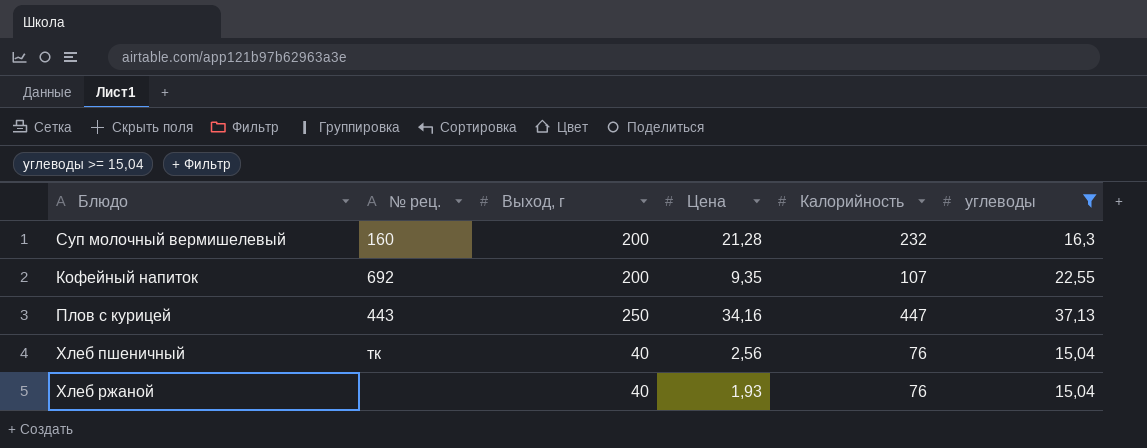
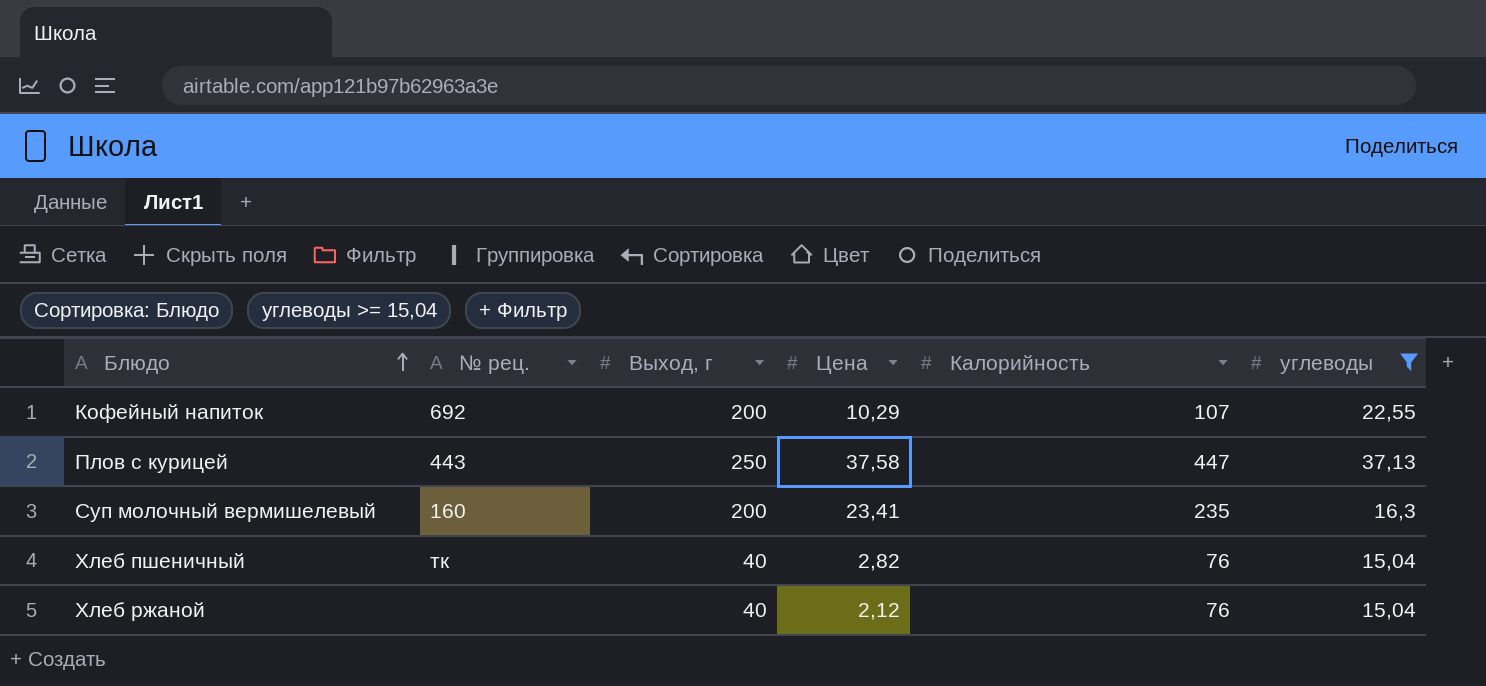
row order: none -> Блюдо ascending
Кофейный напиток | Цена: 9,35 -> 10,29
Плов с курицей | Цена: 34,16 -> 37,58
Суп молочный вермишелевый | Цена: 21,28 -> 23,41
Суп молочный вермишелевый | Калорийность: 232 -> 235
Хлеб пшеничный | Цена: 2,56 -> 2,82
Хлеб ржаной | Цена: 1,93 -> 2,12

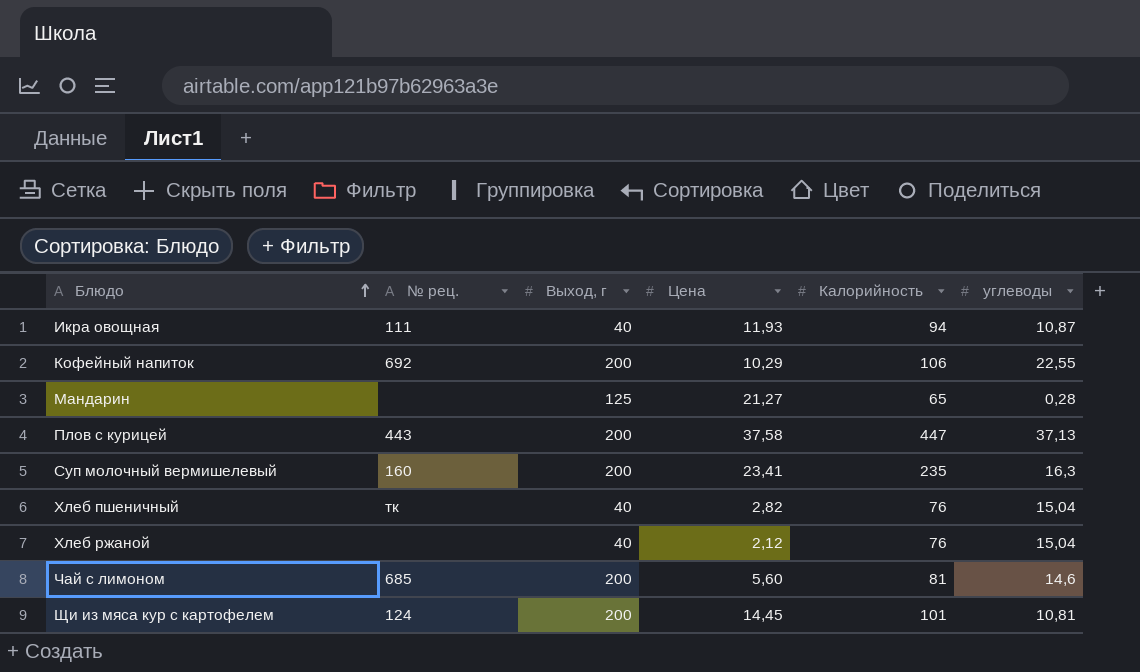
filter: углеводы >= 15,04 -> none
Кофейный напиток | Калорийность: 107 -> 106
Плов с курицей | Выход, г: 250 -> 200

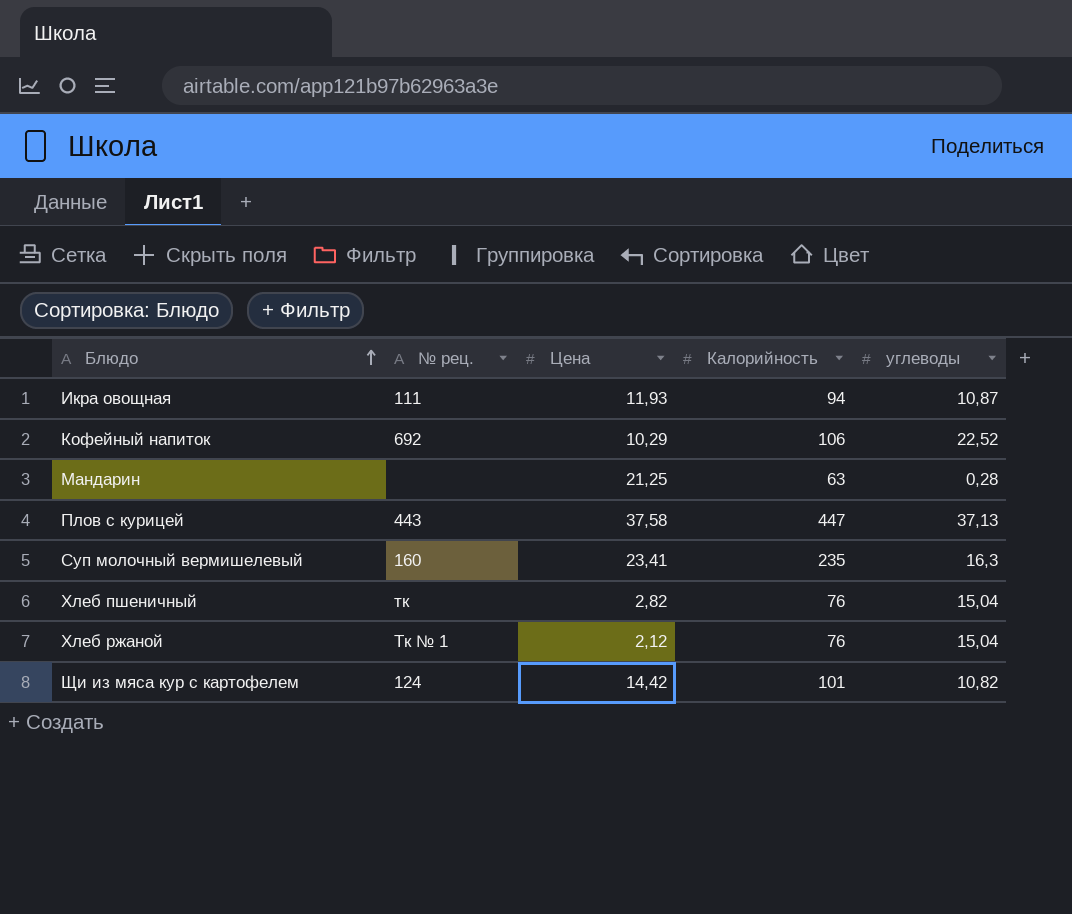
column Выход, г | position: 3 -> none
row Чай с лимоном: 685 | 200 | 5,60 | 81 | 14,6 -> none
Кофейный напиток | углеводы: 22,55 -> 22,52
Мандарин | Цена: 21,27 -> 21,25
Мандарин | Калорийность: 65 -> 63
Хлеб ржаной | № рец.: none -> Тк № 1
Щи из мяса кур с картофелем | Цена: 14,45 -> 14,42
Щи из мяса кур с картофелем | углеводы: 10,81 -> 10,82

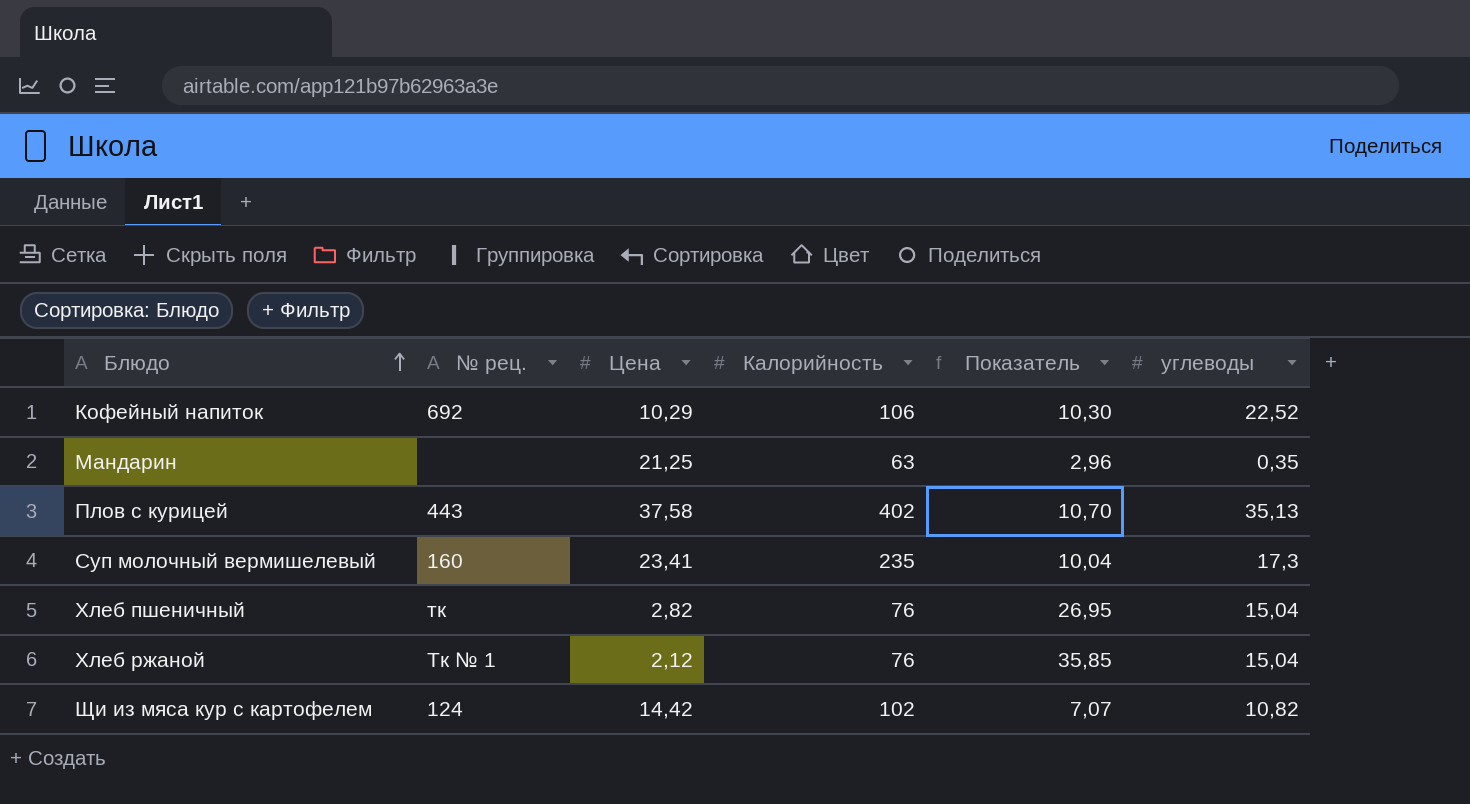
column Показатель | formula: none -> [Калорийность] / [Цена]
row Икра овощная: 111 | 11,93 | 94 | 10,87 -> none
Мандарин | углеводы: 0,28 -> 0,35
Плов с курицей | Калорийность: 447 -> 402
Плов с курицей | углеводы: 37,13 -> 35,13
Суп молочный вермишелевый | углеводы: 16,3 -> 17,3
Щи из мяса кур с картофелем | Калорийность: 101 -> 102

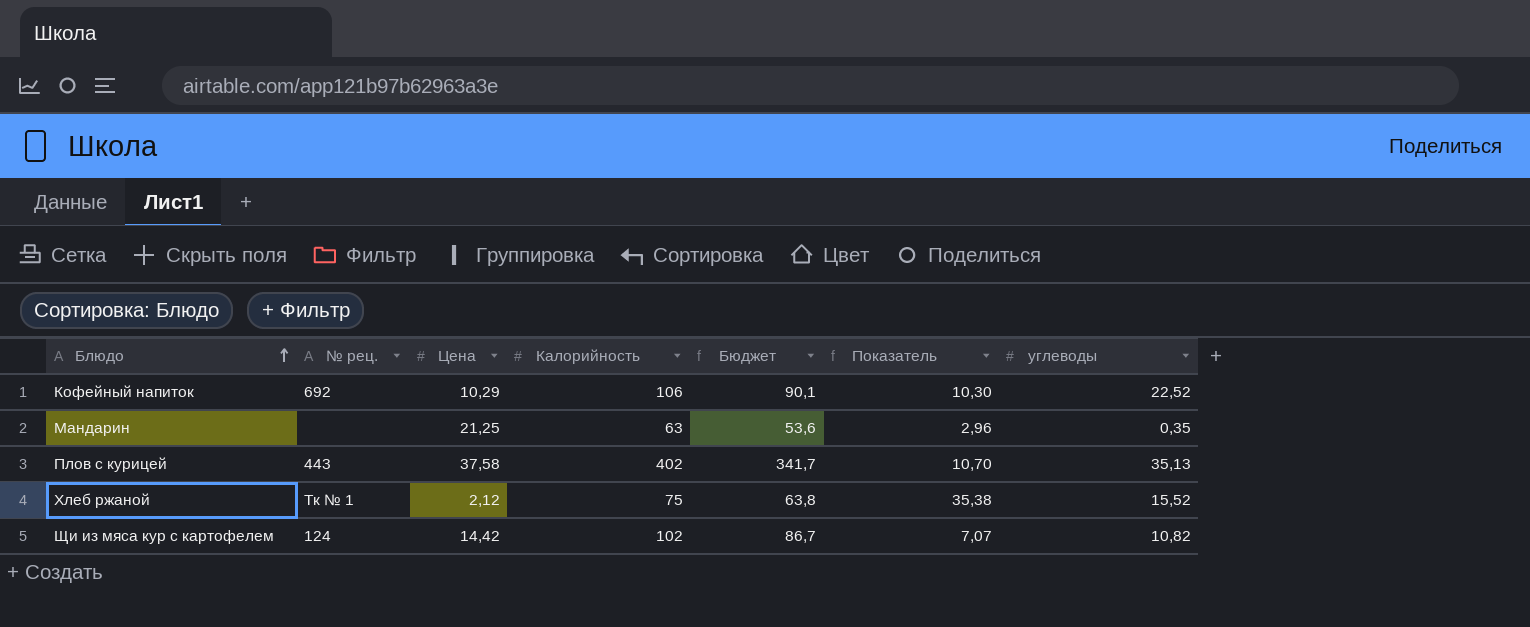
column Бюджет | formula: none -> [Калорийность] * 0,85
row Суп молочный вермишелевый: 160 | 23,41 | 235 | 10,04 | 17,3 -> none
row Хлеб пшеничный: тк | 2,82 | 76 | 26,95 | 15,04 -> none
Хлеб ржаной | Калорийность: 76 -> 75
Хлеб ржаной | Показатель: 35,85 -> 35,38
Хлеб ржаной | углеводы: 15,04 -> 15,52

